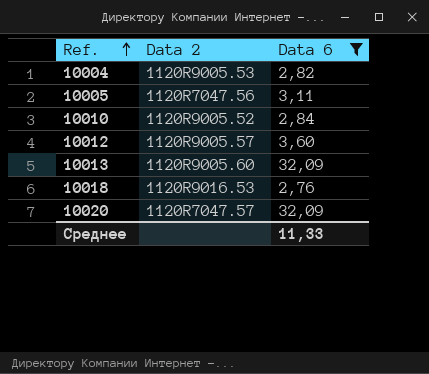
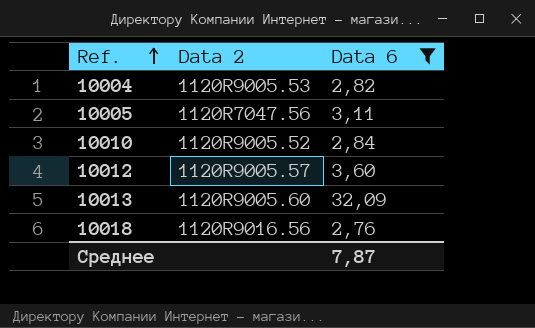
row 10020: 1120R7047.57 | 32,09 -> none
10018 | Data 2: 1120R9016.53 -> 1120R9016.56
Среднее | Data 6: 11,33 -> 7,87

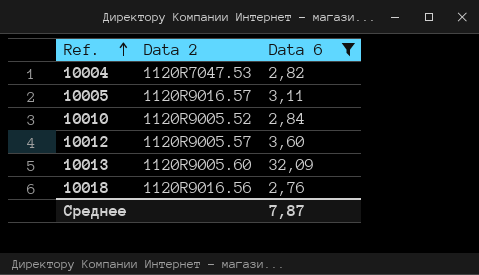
10004 | Data 2: 1120R9005.53 -> 1120R7047.53
10005 | Data 2: 1120R7047.56 -> 1120R9016.57

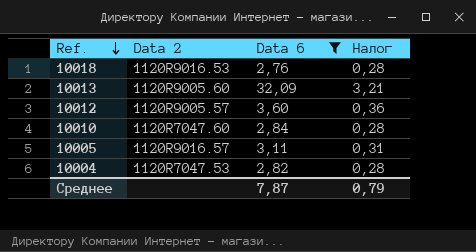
row order: Ref. ascending -> Ref. descending
column Налог | formula: none -> [Data 6] * 0,1
10018 | Data 2: 1120R9016.56 -> 1120R9016.53
10010 | Data 2: 1120R9005.52 -> 1120R7047.60

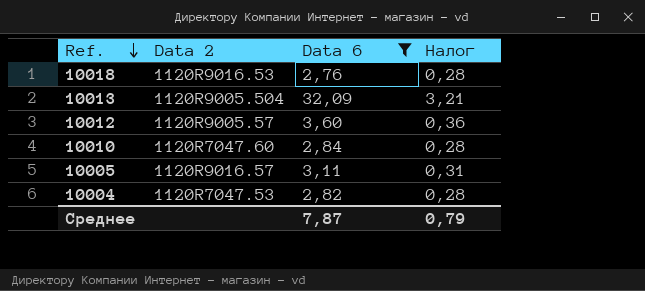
10013 | Data 2: 1120R9005.60 -> 1120R9005.504

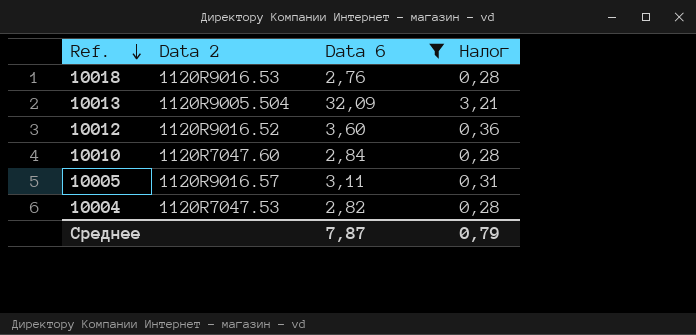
10012 | Data 2: 1120R9005.57 -> 1120R9016.52

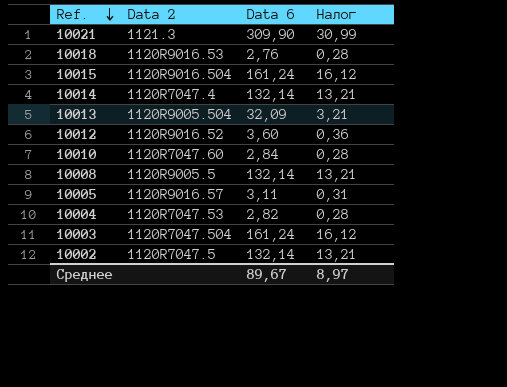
filter: Data 6 <= 32,09 -> none
Среднее | Data 6: 7,87 -> 89,67
Среднее | Налог: 0,79 -> 8,97

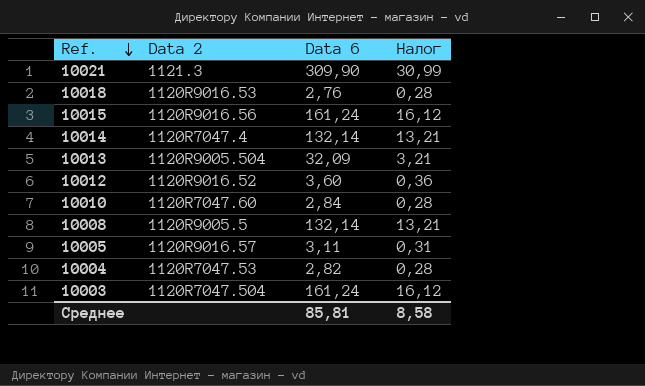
row 10002: 1120R7047.5 | 132,14 | 13,21 -> none
10015 | Data 2: 1120R9016.504 -> 1120R9016.56
Среднее | Data 6: 89,67 -> 85,81
Среднее | Налог: 8,97 -> 8,58

